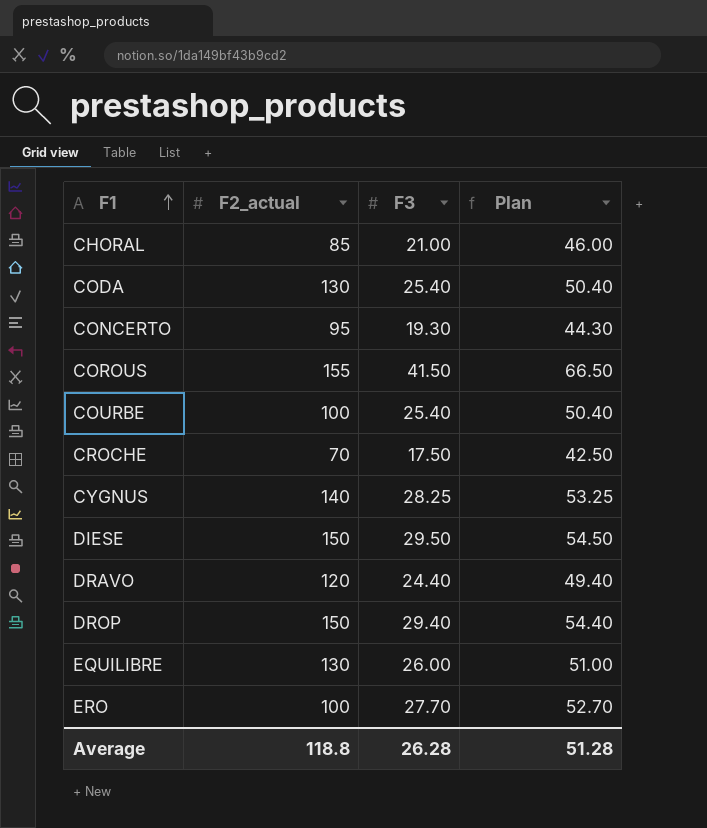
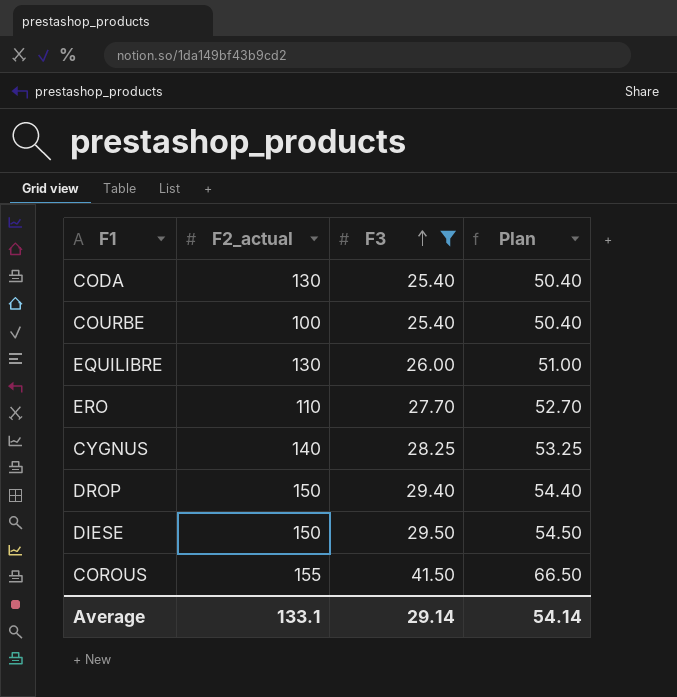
filter: none -> F3 >= 25.40
row order: F1 ascending -> F3 ascending
ERO | F2_actual: 100 -> 110
Average | F2_actual: 118.8 -> 133.1
Average | F3: 26.28 -> 29.14
Average | Plan: 51.28 -> 54.14

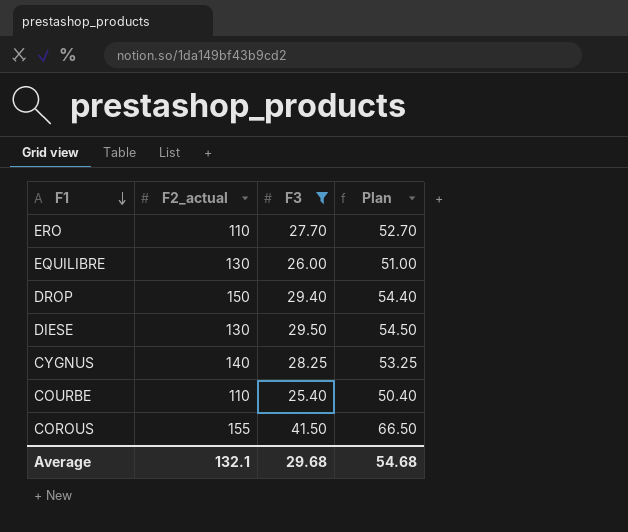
row order: F3 ascending -> F1 descending
row CODA: 130 | 25.40 | 50.40 -> none
DIESE | F2_actual: 150 -> 130
COURBE | F2_actual: 100 -> 110
Average | F2_actual: 133.1 -> 132.1
Average | F3: 29.14 -> 29.68
Average | Plan: 54.14 -> 54.68

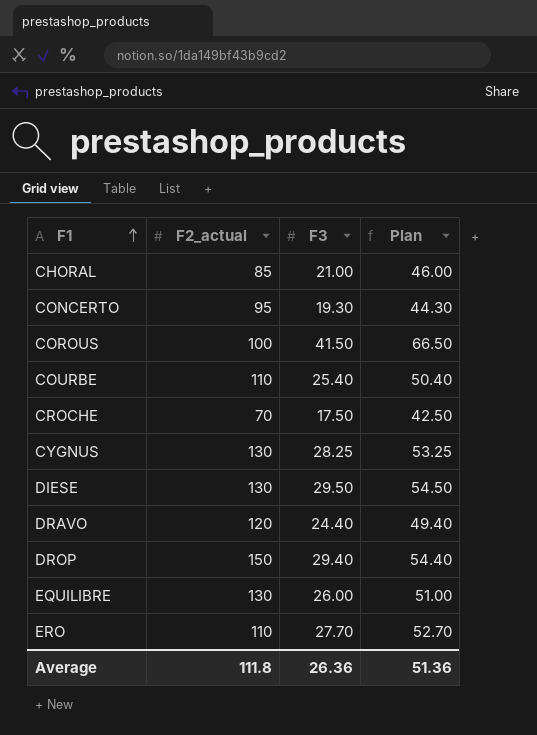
filter: F3 >= 25.40 -> none
row order: F1 descending -> F1 ascending
COROUS | F2_actual: 155 -> 100
CYGNUS | F2_actual: 140 -> 130
Average | F2_actual: 132.1 -> 111.8
Average | F3: 29.68 -> 26.36
Average | Plan: 54.68 -> 51.36

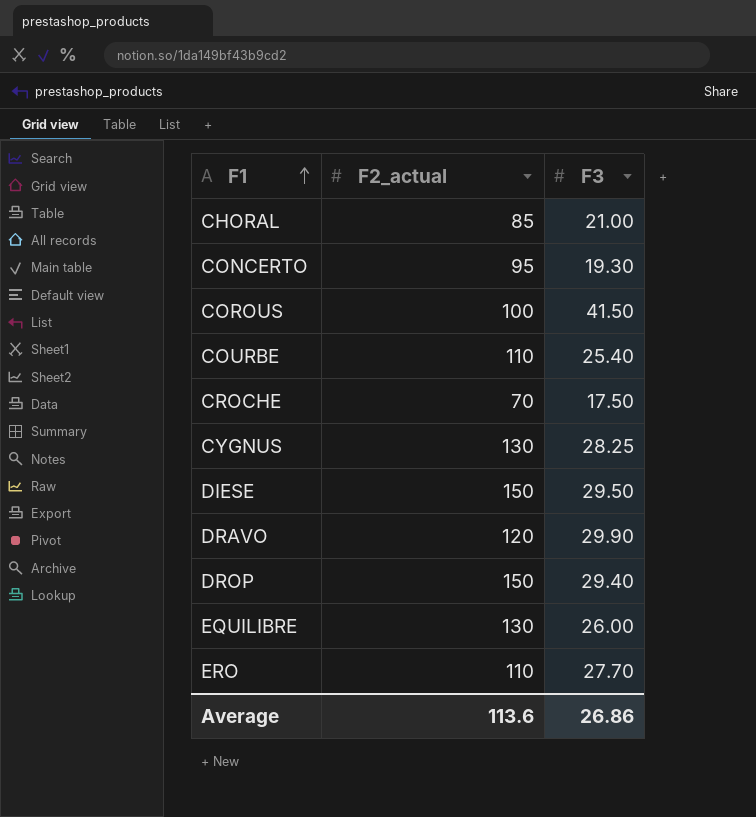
column Plan | formula: [F3] + 25 -> none
DIESE | F2_actual: 130 -> 150
DRAVO | F3: 24.40 -> 29.90
Average | F2_actual: 111.8 -> 113.6
Average | F3: 26.36 -> 26.86

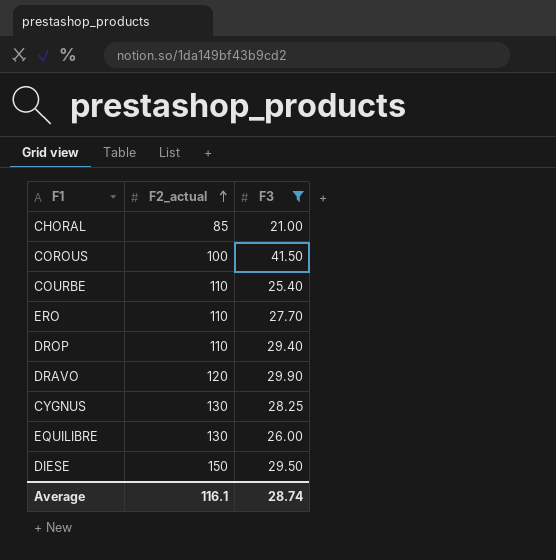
filter: none -> F3 >= 21.00
row order: F1 ascending -> F2_actual ascending
DROP | F2_actual: 150 -> 110
Average | F2_actual: 113.6 -> 116.1
Average | F3: 26.86 -> 28.74

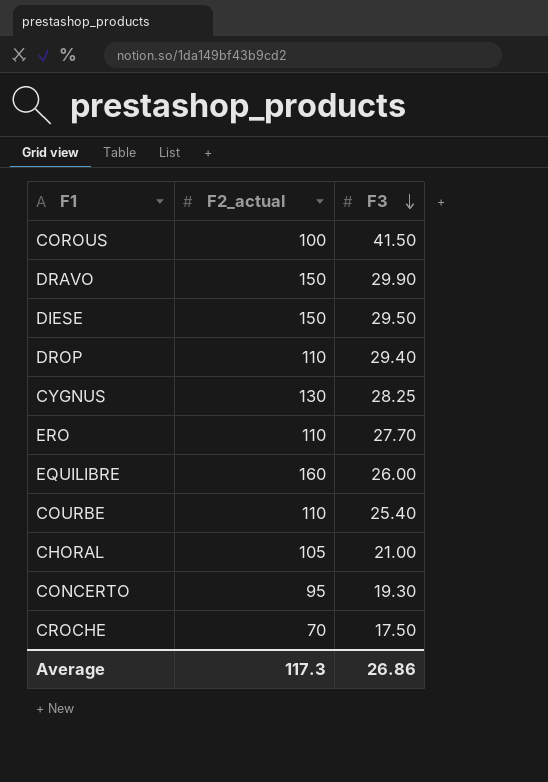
filter: F3 >= 21.00 -> none
row order: F2_actual ascending -> F3 descending
DRAVO | F2_actual: 120 -> 150
EQUILIBRE | F2_actual: 130 -> 160
CHORAL | F2_actual: 85 -> 105
Average | F2_actual: 116.1 -> 117.3
Average | F3: 28.74 -> 26.86

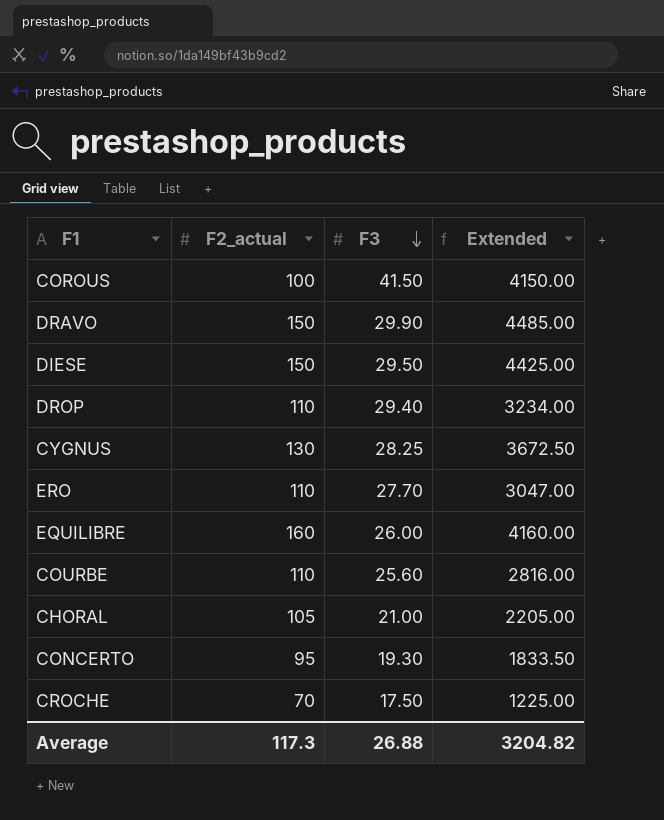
column Extended | formula: none -> [F2_actual] * [F3]
COURBE | F3: 25.40 -> 25.60
Average | F3: 26.86 -> 26.88

